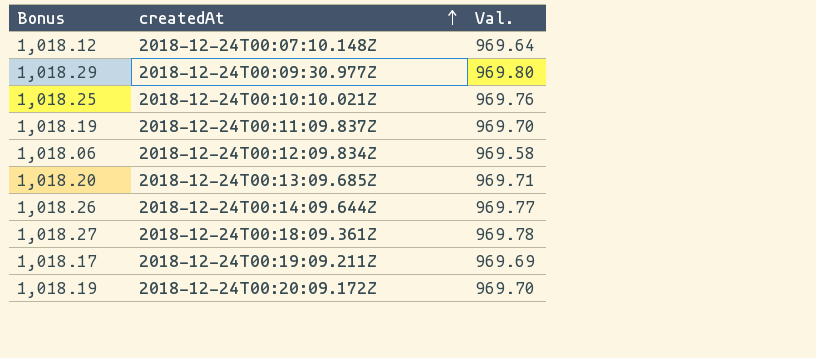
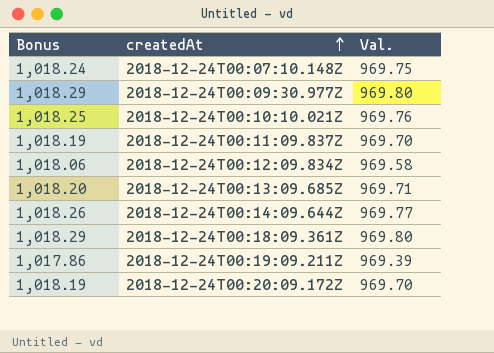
2018-12-24T00:07:10.148Z | Bonus: 1,018.12 -> 1,018.24
2018-12-24T00:07:10.148Z | Val.: 969.64 -> 969.75
2018-12-24T00:18:09.361Z | Bonus: 1,018.27 -> 1,018.29
2018-12-24T00:18:09.361Z | Val.: 969.78 -> 969.80
2018-12-24T00:19:09.211Z | Bonus: 1,018.17 -> 1,017.86
2018-12-24T00:19:09.211Z | Val.: 969.69 -> 969.39

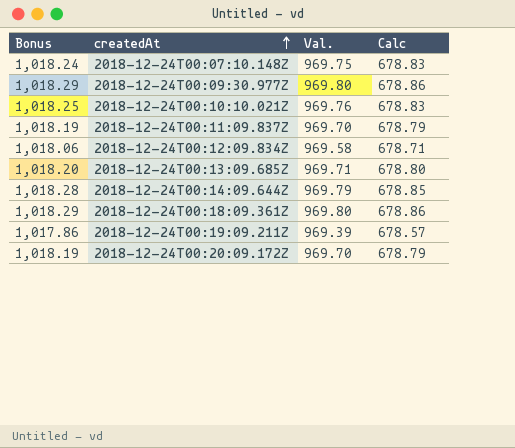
column Calc | formula: none -> [Val.] * 0.7
2018-12-24T00:14:09.644Z | Bonus: 1,018.26 -> 1,018.28
2018-12-24T00:14:09.644Z | Val.: 969.77 -> 969.79

